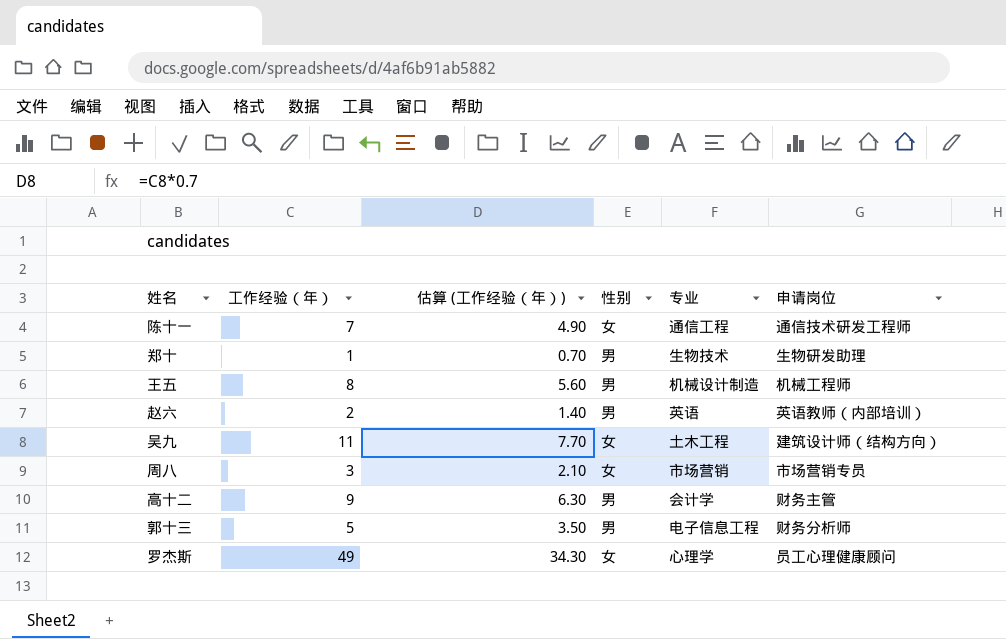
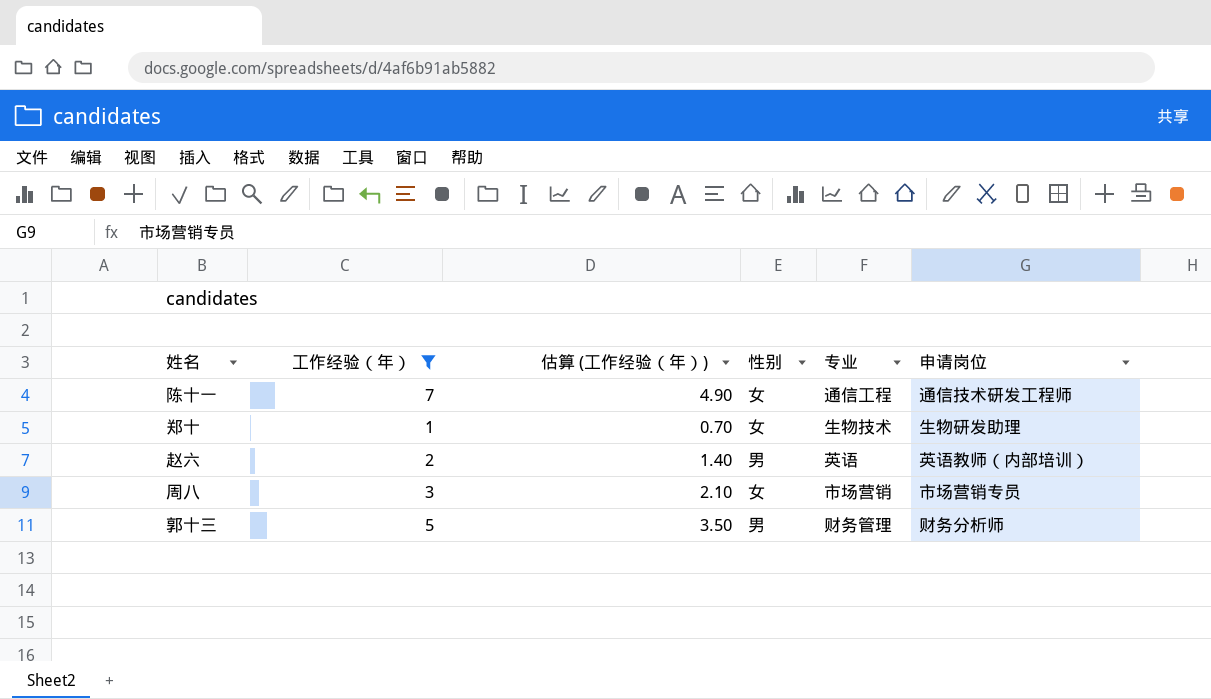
filter: none -> 工作经验（年） <= 7
郑十 | 性别: 男 -> 女
郭十三 | 专业: 电子信息工程 -> 财务管理

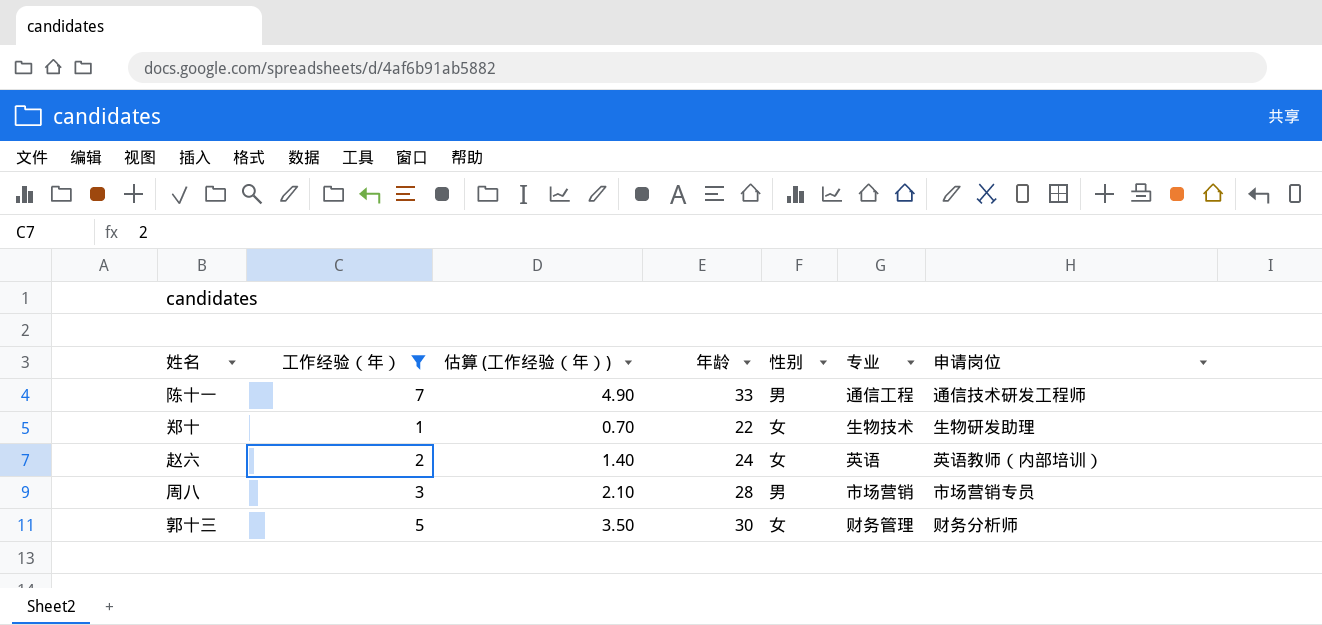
column 年龄 | position: none -> 4
陈十一 | 性别: 女 -> 男
赵六 | 性别: 男 -> 女
周八 | 性别: 女 -> 男
郭十三 | 性别: 男 -> 女

